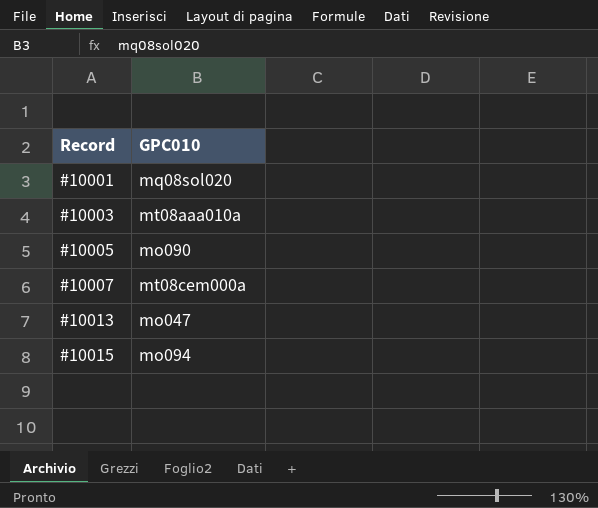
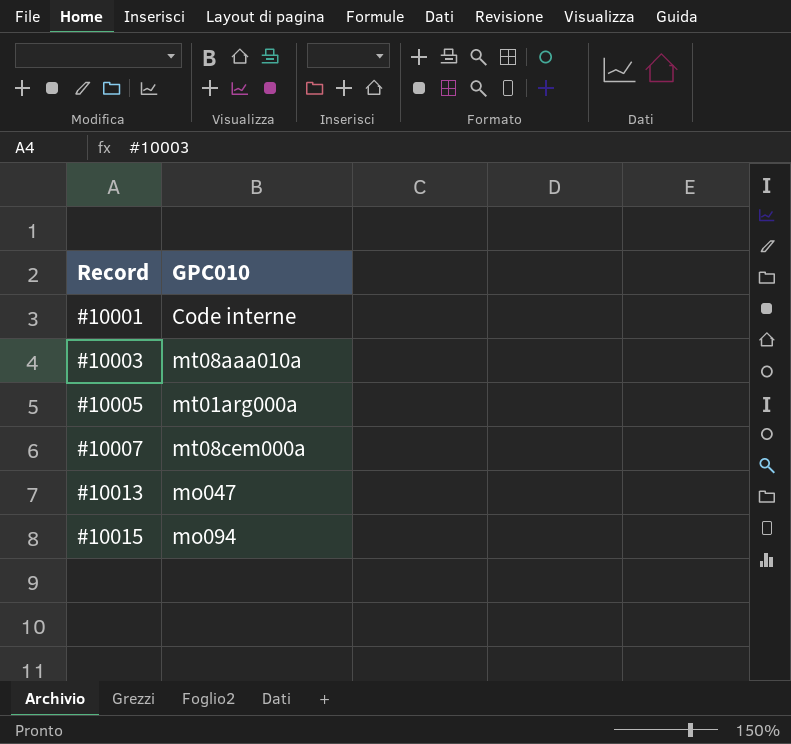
#10001 | GPC010: mq08sol020 -> Code interne
#10005 | GPC010: mo090 -> mt01arg000a

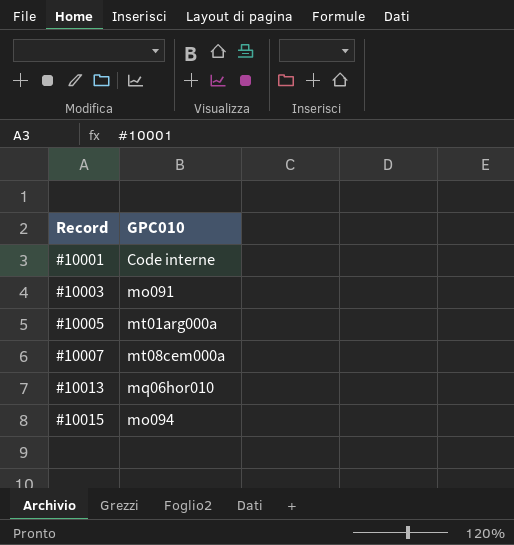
#10003 | GPC010: mt08aaa010a -> mo091
#10013 | GPC010: mo047 -> mq06hor010

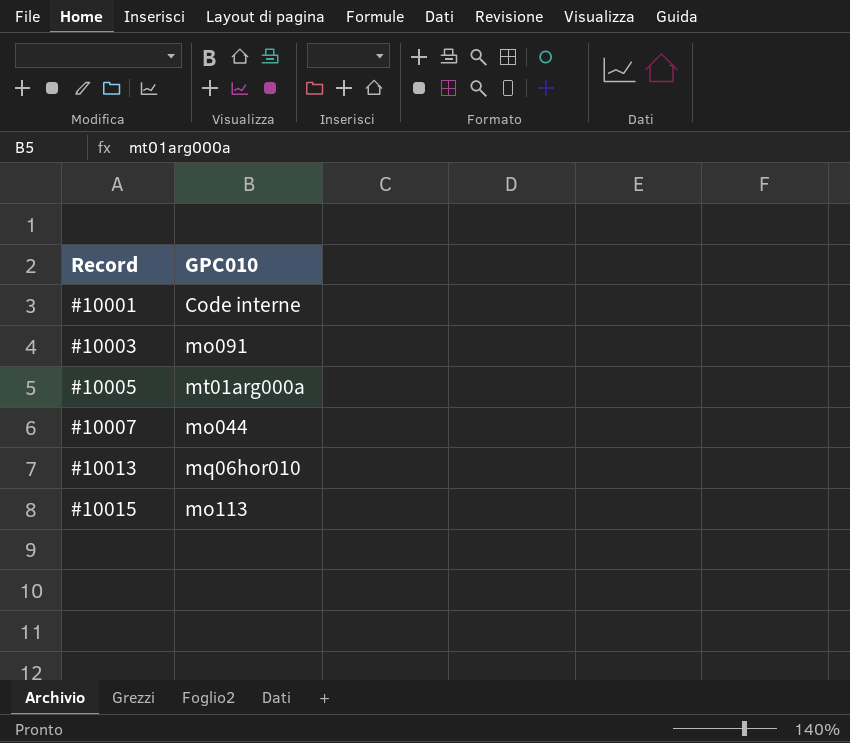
#10007 | GPC010: mt08cem000a -> mo044
#10015 | GPC010: mo094 -> mo113

